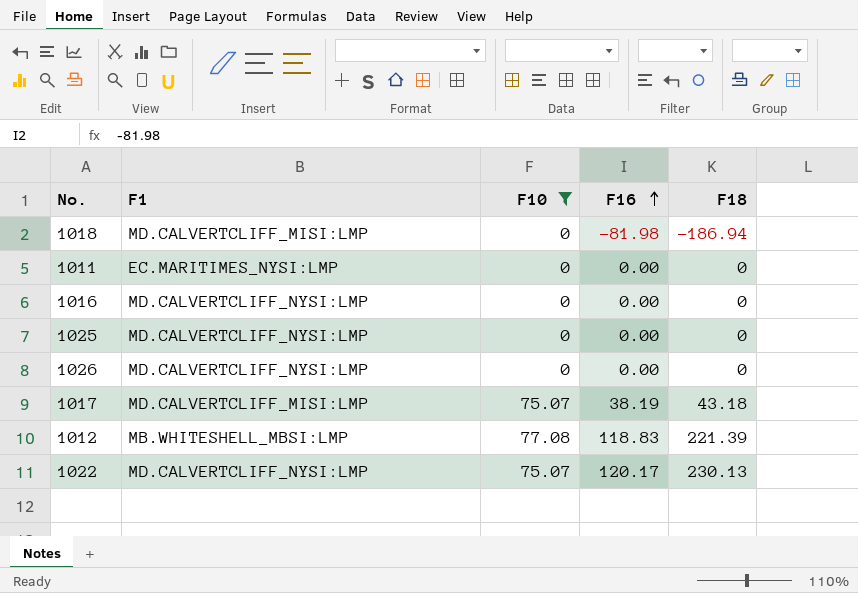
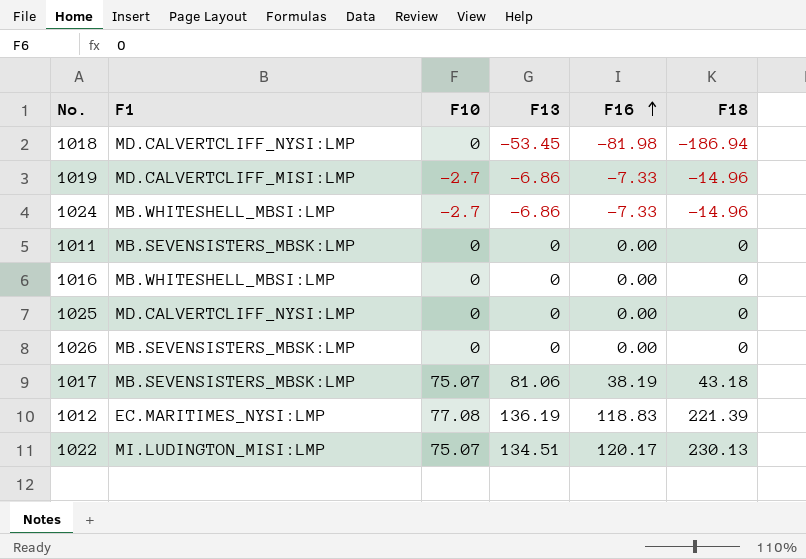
filter: F10 != -2.7 -> none
column F13 | position: none -> 4
1018 | F1: MD.CALVERTCLIFF_MISI:LMP -> MD.CALVERTCLIFF_NYSI:LMP
1011 | F1: EC.MARITIMES_NYSI:LMP -> MB.SEVENSISTERS_MBSK:LMP
1016 | F1: MD.CALVERTCLIFF_NYSI:LMP -> MB.WHITESHELL_MBSI:LMP
1026 | F1: MD.CALVERTCLIFF_NYSI:LMP -> MB.SEVENSISTERS_MBSK:LMP
1017 | F1: MD.CALVERTCLIFF_MISI:LMP -> MB.SEVENSISTERS_MBSK:LMP
1012 | F1: MB.WHITESHELL_MBSI:LMP -> EC.MARITIMES_NYSI:LMP
1022 | F1: MD.CALVERTCLIFF_NYSI:LMP -> MI.LUDINGTON_MISI:LMP

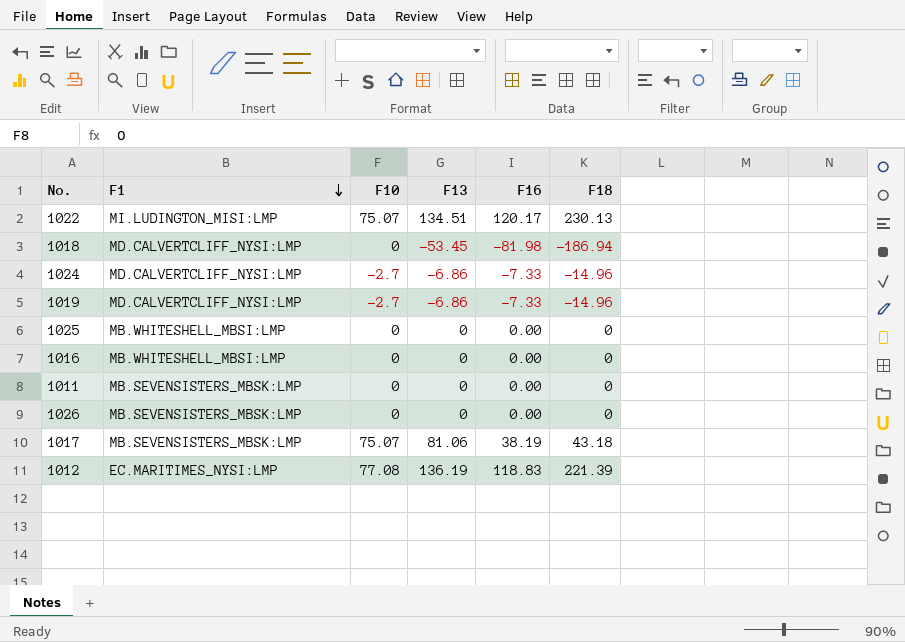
row order: F16 ascending -> F1 descending
1024 | F1: MB.WHITESHELL_MBSI:LMP -> MD.CALVERTCLIFF_NYSI:LMP
1019 | F1: MD.CALVERTCLIFF_MISI:LMP -> MD.CALVERTCLIFF_NYSI:LMP
1025 | F1: MD.CALVERTCLIFF_NYSI:LMP -> MB.WHITESHELL_MBSI:LMP

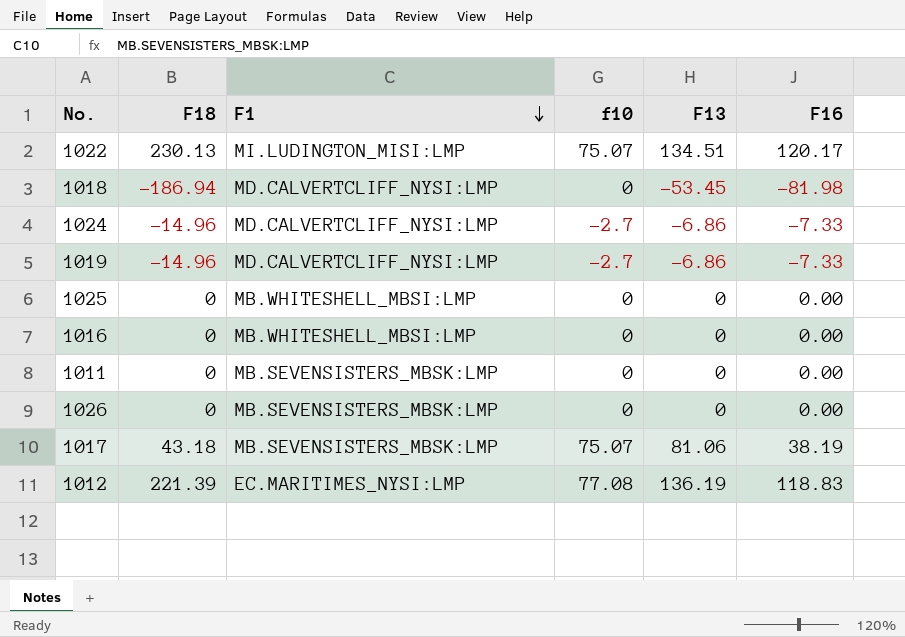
column F18 | position: 6 -> 2
column name: F10 -> f10

